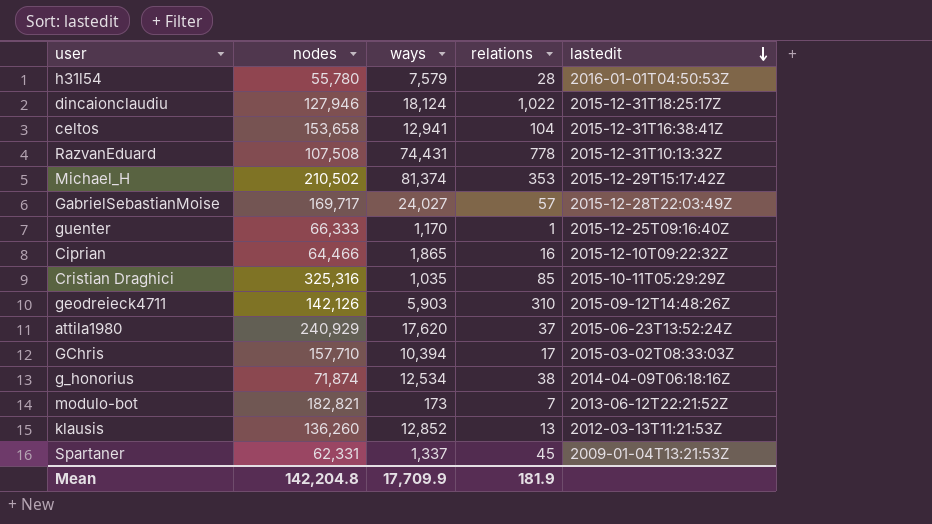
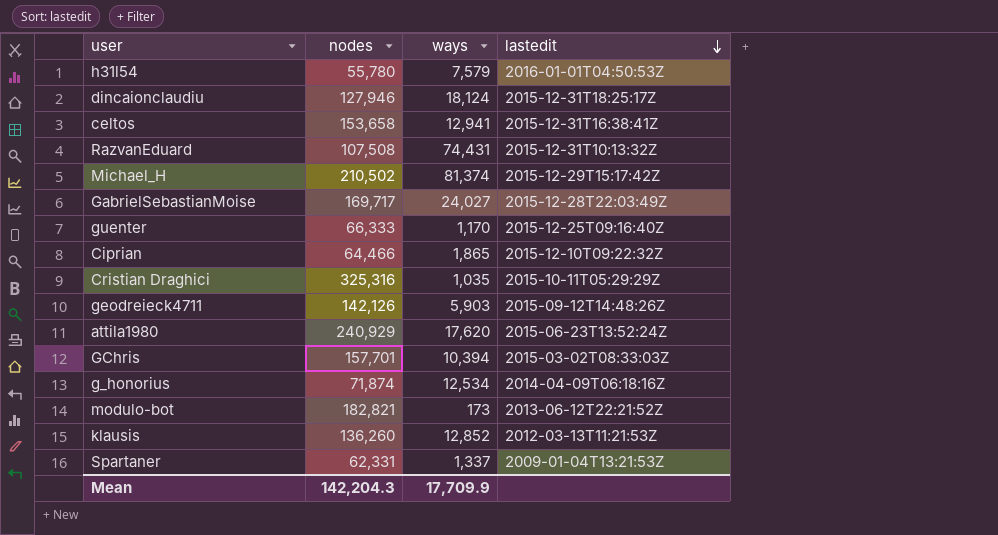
column relations | position: 4 -> none
GChris | nodes: 157,710 -> 157,701
Mean | nodes: 142,204.8 -> 142,204.3

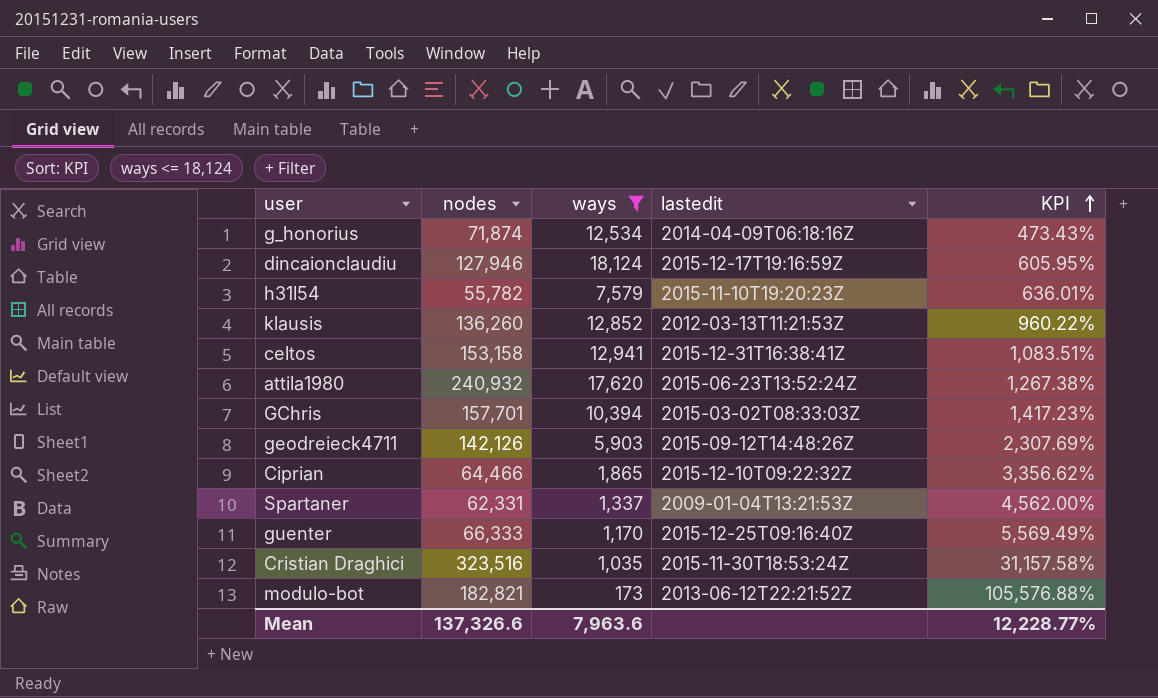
filter: none -> ways <= 18,124
row order: lastedit descending -> KPI ascending
column KPI | formula: none -> ([nodes] - [ways]) / [ways]
dincaionclaudiu | lastedit: 2015-12-31T18:25:17Z -> 2015-12-17T19:16:59Z
h31l54 | nodes: 55,780 -> 55,782
h31l54 | lastedit: 2016-01-01T04:50:53Z -> 2015-11-10T19:20:23Z
celtos | nodes: 153,658 -> 153,158
attila1980 | nodes: 240,929 -> 240,932
Cristian Draghici | nodes: 325,316 -> 323,516
Cristian Draghici | lastedit: 2015-10-11T05:29:29Z -> 2015-11-30T18:53:24Z
Mean | nodes: 142,204.3 -> 137,326.6
Mean | ways: 17,709.9 -> 7,963.6

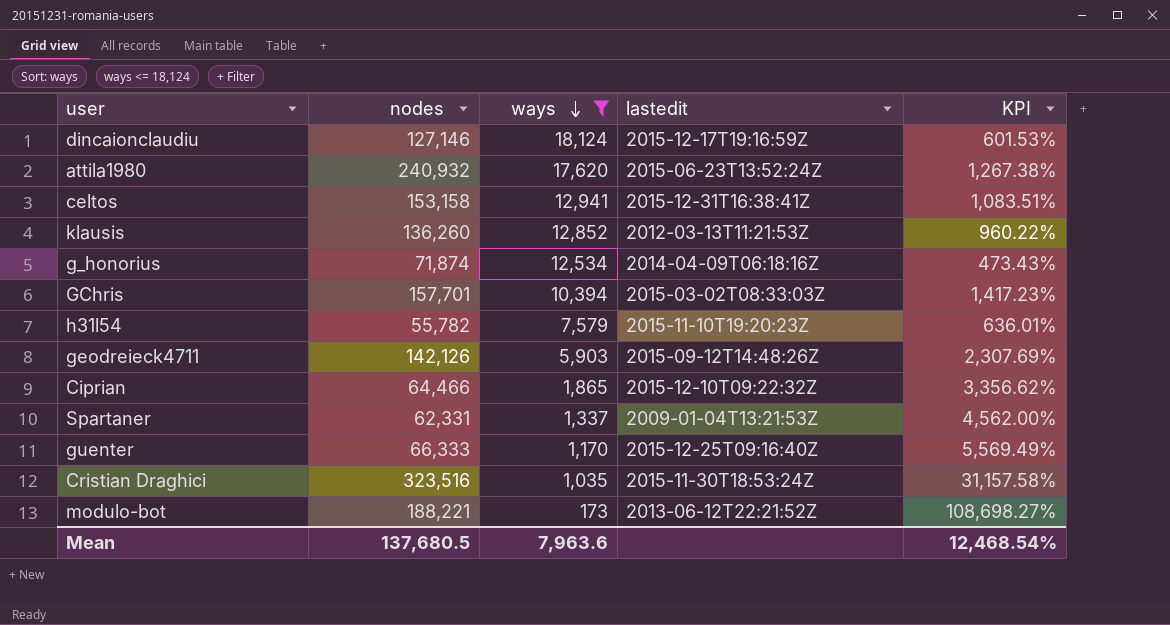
row order: KPI ascending -> ways descending
dincaionclaudiu | nodes: 127,946 -> 127,146
dincaionclaudiu | KPI: 605.95% -> 601.53%
modulo-bot | nodes: 182,821 -> 188,221
modulo-bot | KPI: 105,576.88% -> 108,698.27%
Mean | nodes: 137,326.6 -> 137,680.5
Mean | KPI: 12,228.77% -> 12,468.54%

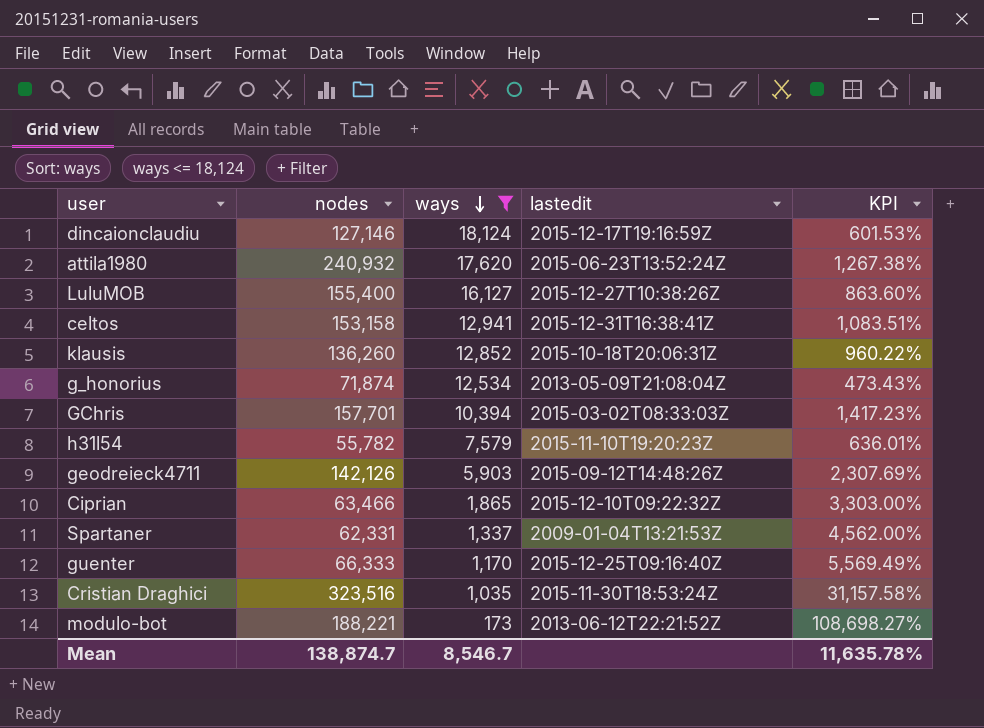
row LuluMOB: none -> 155,400 | 16,127 | 2015-12-27T10:38:26Z | 863.60%
klausis | lastedit: 2012-03-13T11:21:53Z -> 2015-10-18T20:06:31Z
g_honorius | lastedit: 2014-04-09T06:18:16Z -> 2013-05-09T21:08:04Z
Ciprian | nodes: 64,466 -> 63,466
Ciprian | KPI: 3,356.62% -> 3,303.00%
Mean | nodes: 137,680.5 -> 138,874.7
Mean | ways: 7,963.6 -> 8,546.7
Mean | KPI: 12,468.54% -> 11,635.78%

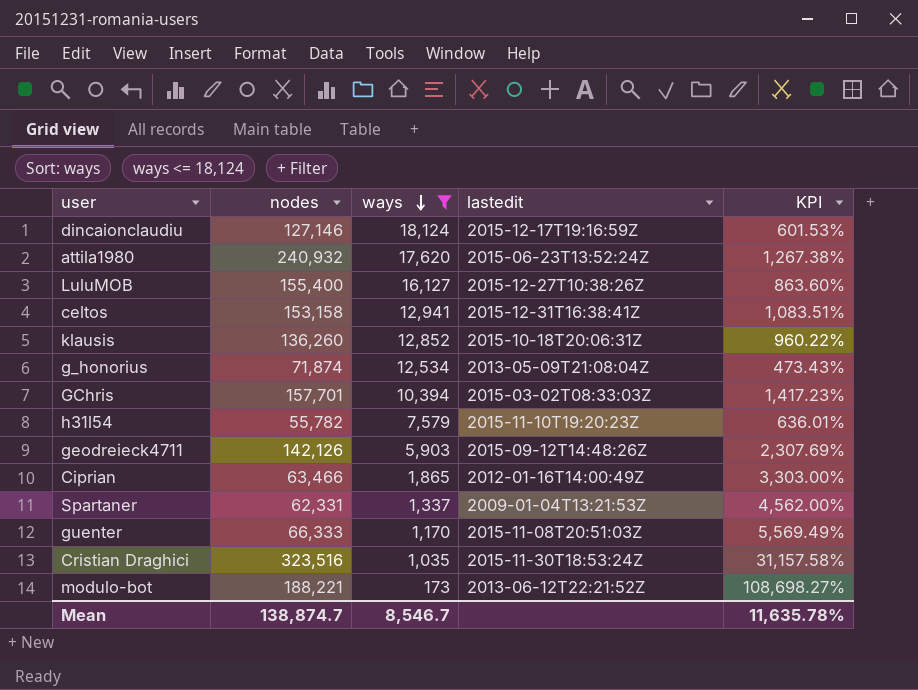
Ciprian | lastedit: 2015-12-10T09:22:32Z -> 2012-01-16T14:00:49Z
guenter | lastedit: 2015-12-25T09:16:40Z -> 2015-11-08T20:51:03Z

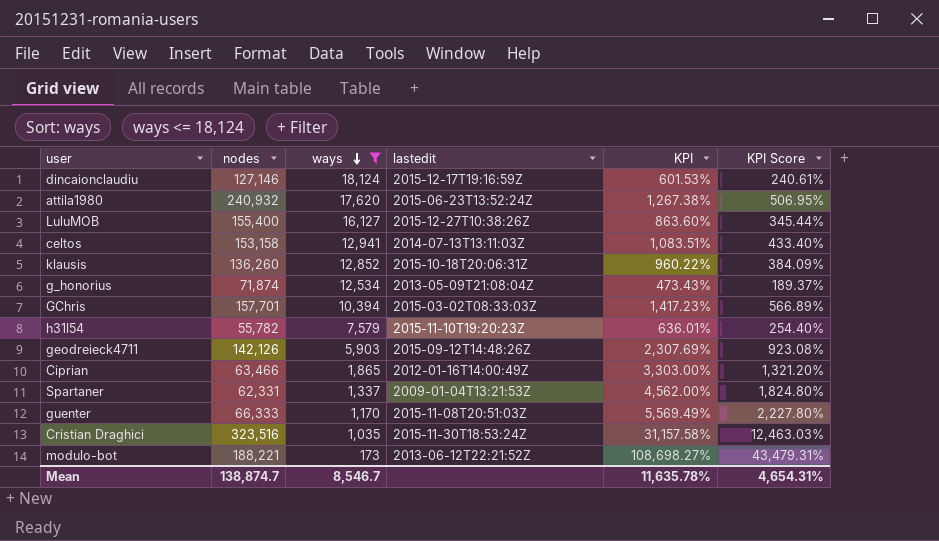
column KPI Score | formula: none -> [KPI] * 0.4
celtos | lastedit: 2015-12-31T16:38:41Z -> 2014-07-13T13:11:03Z

